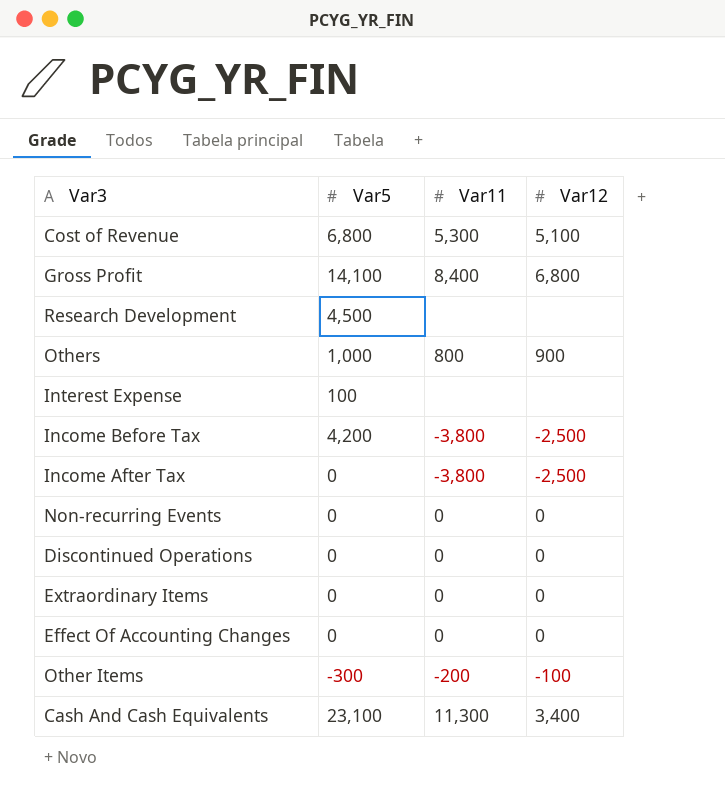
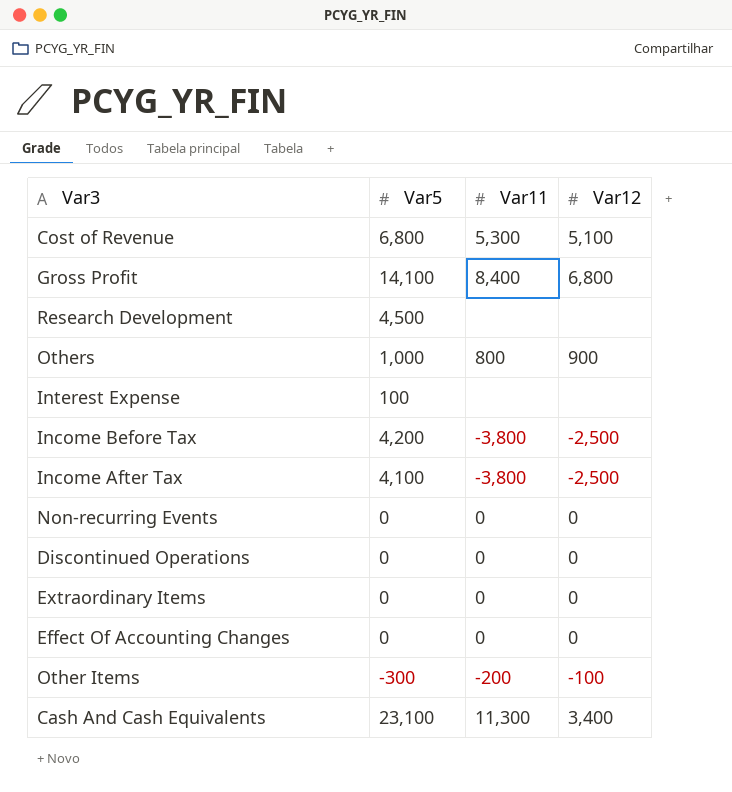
Income After Tax | Var5: 0 -> 4,100

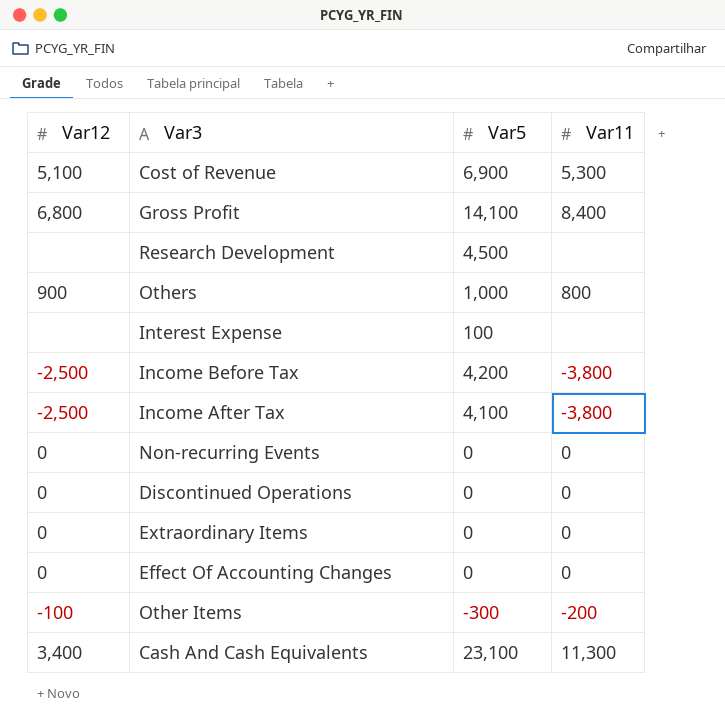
column Var12 | position: 4 -> 1
Cost of Revenue | Var5: 6,800 -> 6,900

